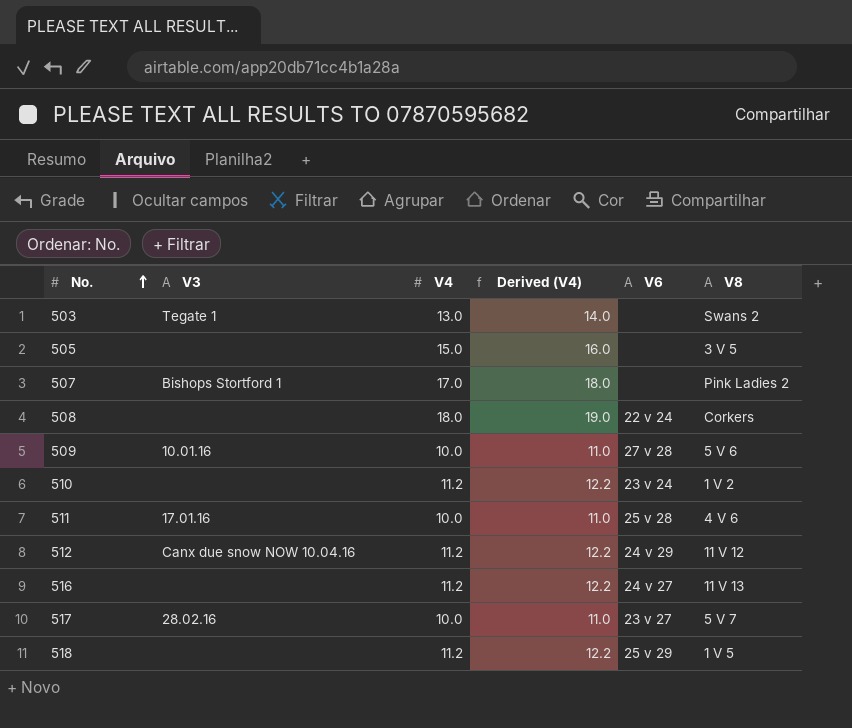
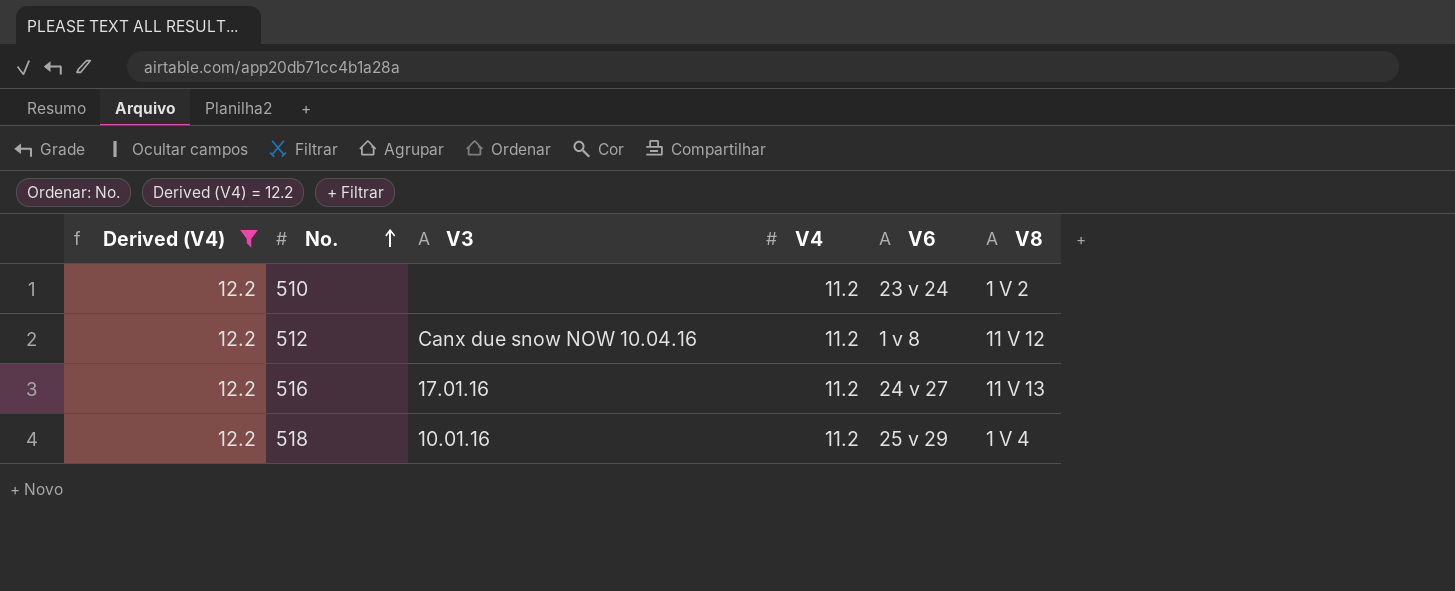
filter: none -> Derived (V4) = 12.2
column Derived (V4) | position: 4 -> 1
512 | V6: 24 v 29 -> 1 v 8
516 | V3: none -> 17.01.16
518 | V3: none -> 10.01.16
518 | V8: 1 V 5 -> 1 V 4

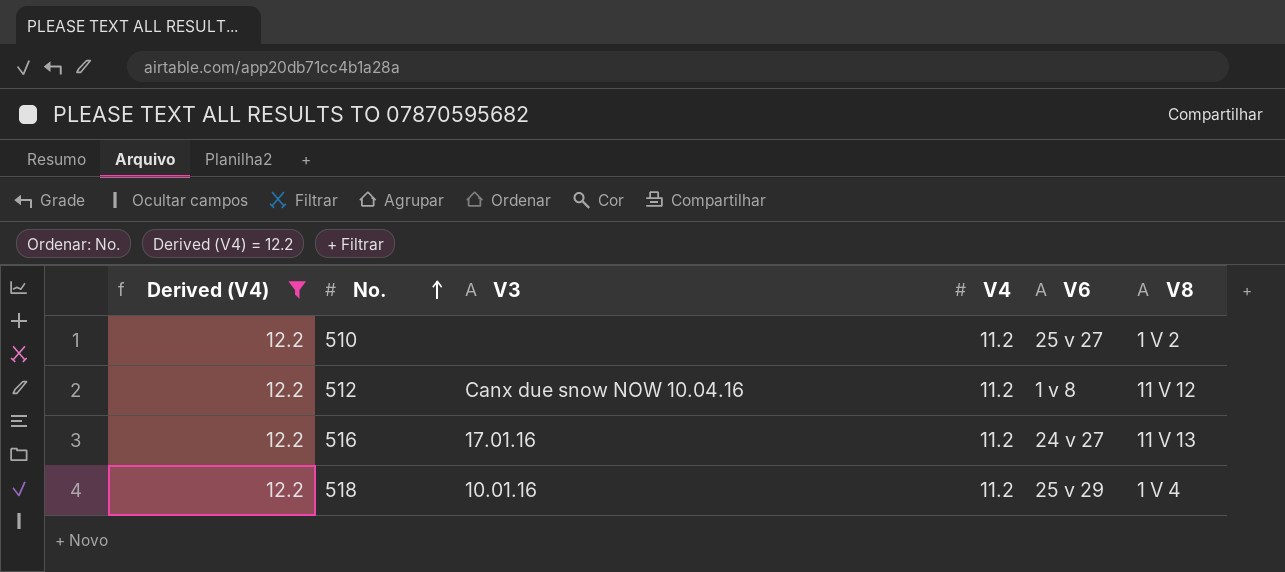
510 | V6: 23 v 24 -> 25 v 27

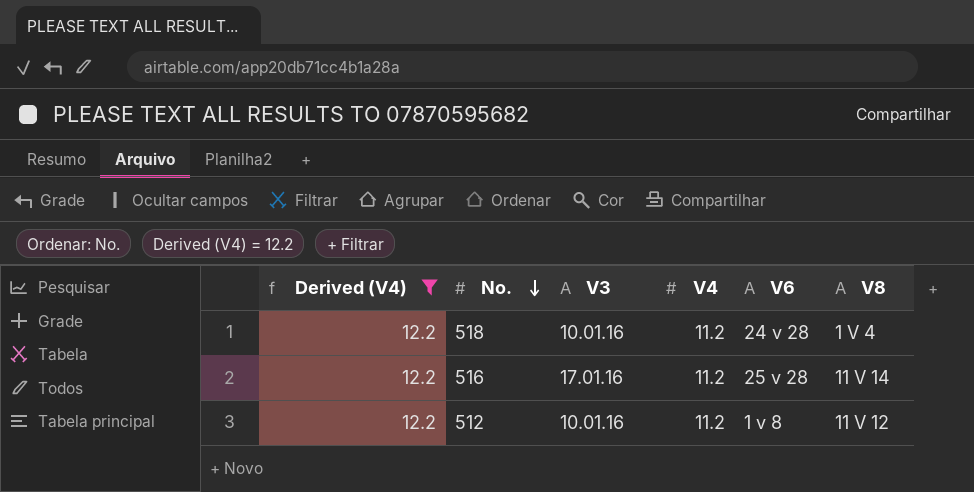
row order: No. ascending -> No. descending
row 510: 12.2 | none | 11.2 | 25 v 27 | 1 V 2 -> none
518 | V6: 25 v 29 -> 24 v 28
516 | V6: 24 v 27 -> 25 v 28
516 | V8: 11 V 13 -> 11 V 14
512 | V3: Canx due snow NOW 10.04.16 -> 10.01.16

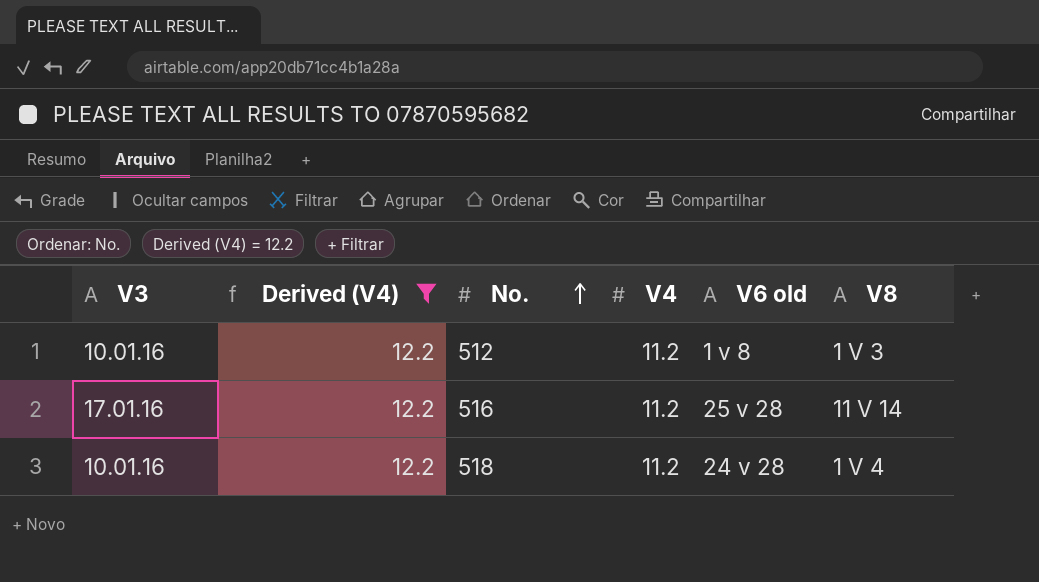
row order: No. descending -> No. ascending
column V3 | position: 3 -> 1
column name: V6 -> V6 old
512 | V8: 11 V 12 -> 1 V 3

